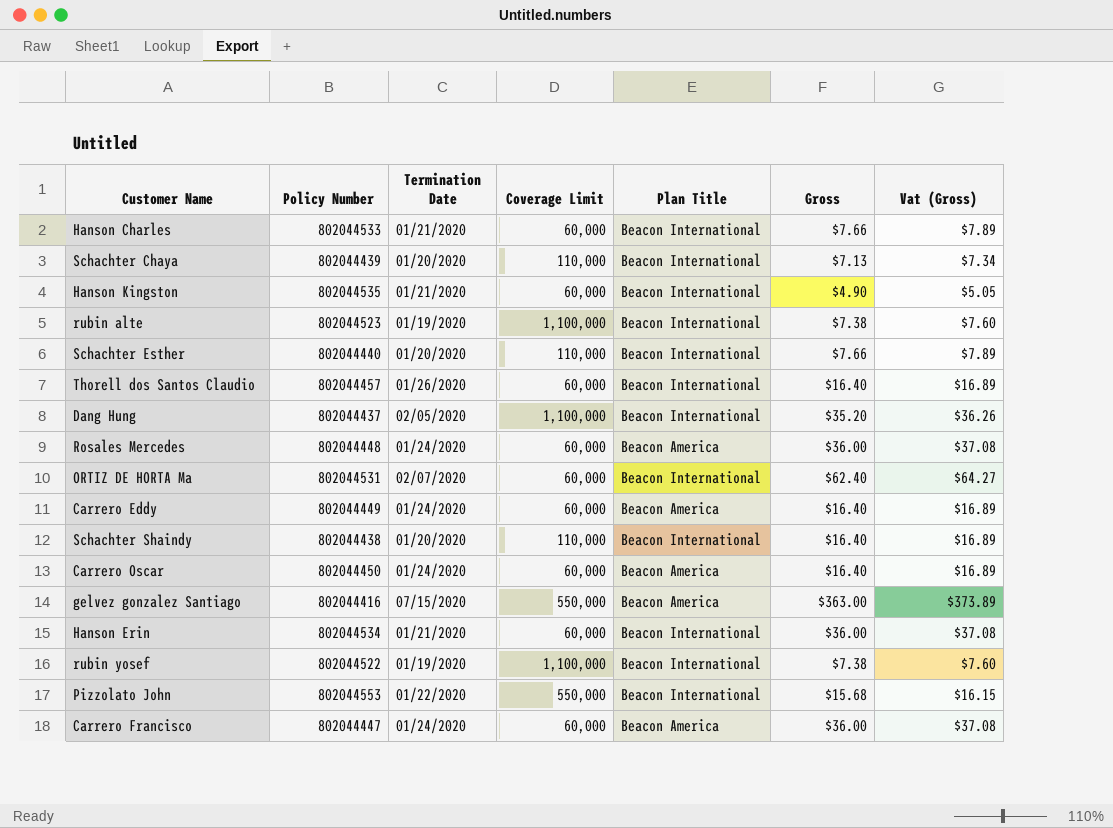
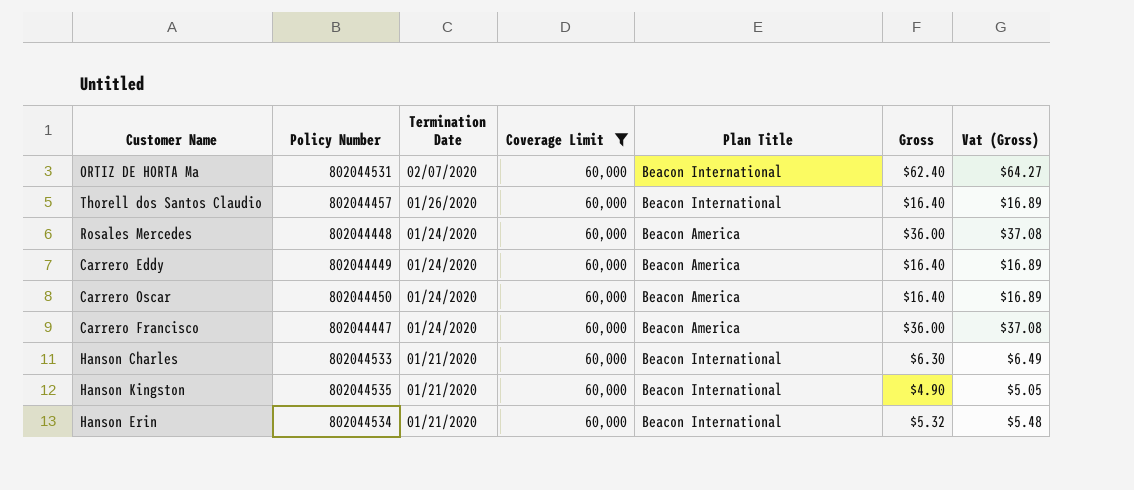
filter: none -> Coverage Limit = 60,000
row order: none -> Termination Date descending
Hanson Charles | Gross: $7.66 -> $6.30
Hanson Charles | Vat (Gross): $7.89 -> $6.49
Hanson Erin | Gross: $36.00 -> $5.32
Hanson Erin | Vat (Gross): $37.08 -> $5.48

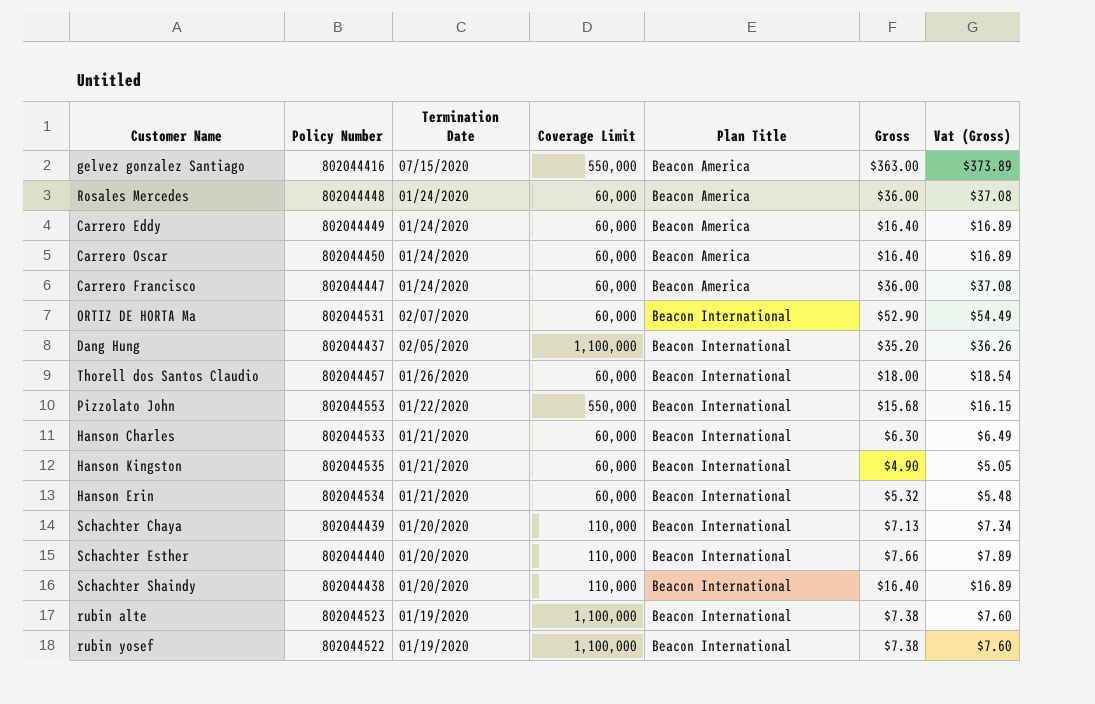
filter: Coverage Limit = 60,000 -> none
row order: Termination Date descending -> Plan Title ascending
ORTIZ DE HORTA Ma | Gross: $62.40 -> $52.90
ORTIZ DE HORTA Ma | Vat (Gross): $64.27 -> $54.49
Thorell dos Santos Claudio | Gross: $16.40 -> $18.00
Thorell dos Santos Claudio | Vat (Gross): $16.89 -> $18.54

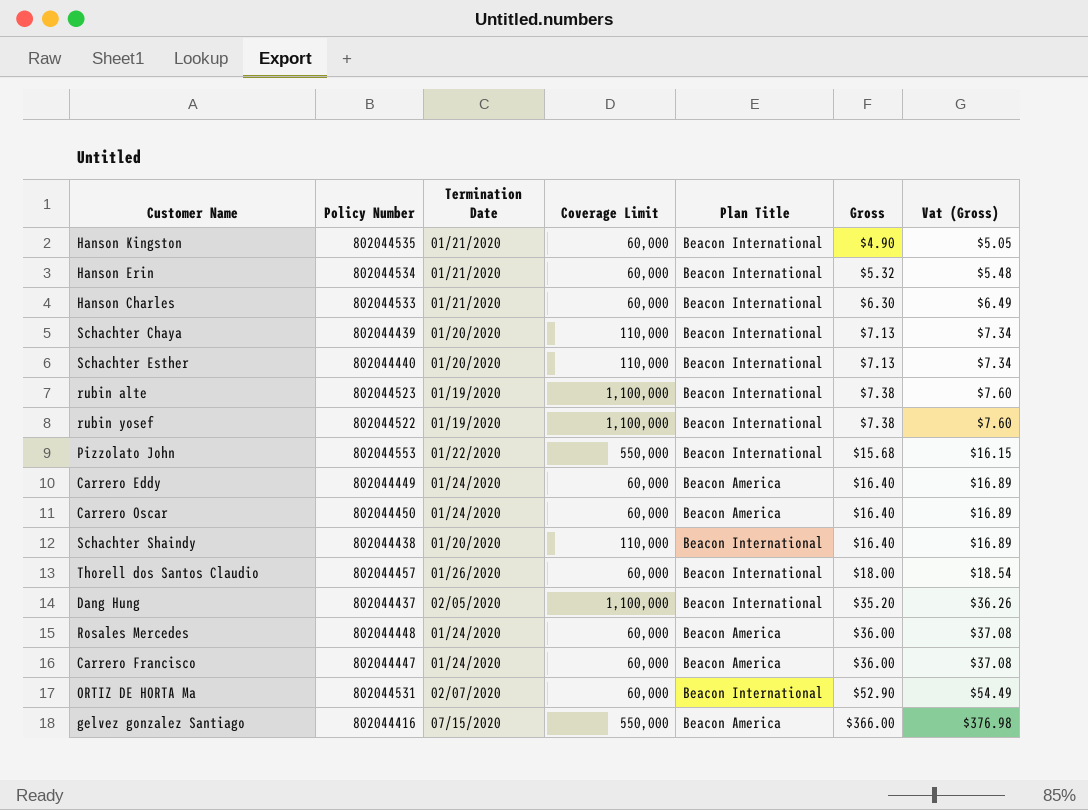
row order: Plan Title ascending -> Gross ascending
Schachter Esther | Gross: $7.66 -> $7.13
Schachter Esther | Vat (Gross): $7.89 -> $7.34
gelvez gonzalez Santiago | Gross: $363.00 -> $366.00
gelvez gonzalez Santiago | Vat (Gross): $373.89 -> $376.98

